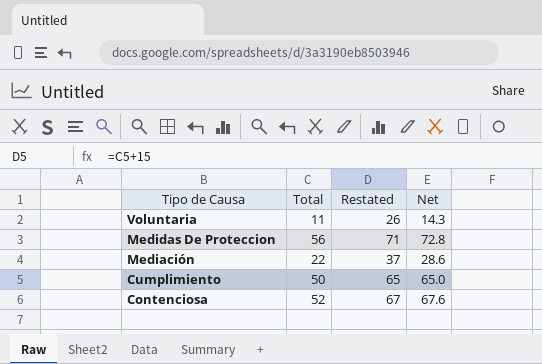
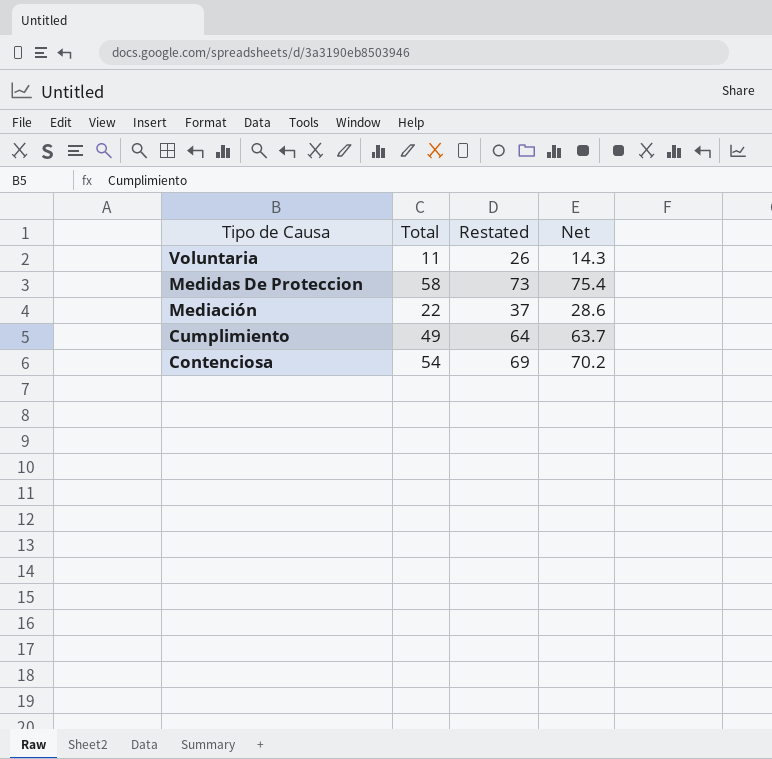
Medidas De Proteccion | Total: 56 -> 58
Medidas De Proteccion | Restated: 71 -> 73
Medidas De Proteccion | Net: 72.8 -> 75.4
Cumplimiento | Total: 50 -> 49
Cumplimiento | Restated: 65 -> 64
Cumplimiento | Net: 65.0 -> 63.7
Contenciosa | Total: 52 -> 54
Contenciosa | Restated: 67 -> 69
Contenciosa | Net: 67.6 -> 70.2

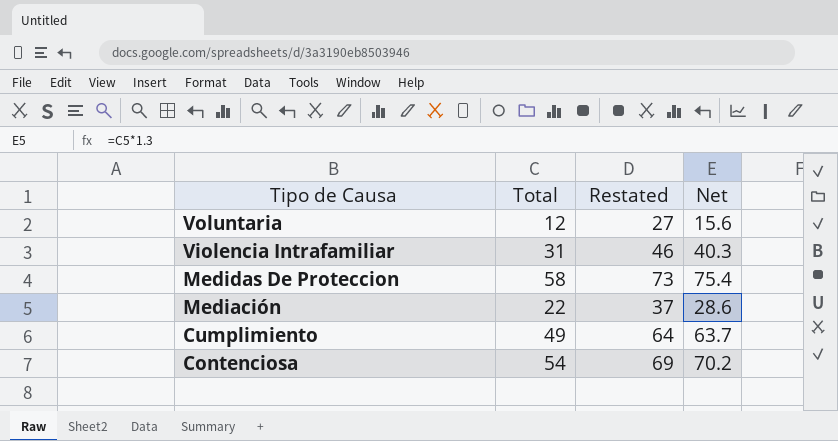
Voluntaria | Total: 11 -> 12
Voluntaria | Restated: 26 -> 27
Voluntaria | Net: 14.3 -> 15.6
row Violencia Intrafamiliar: none -> 31 | 46 | 40.3

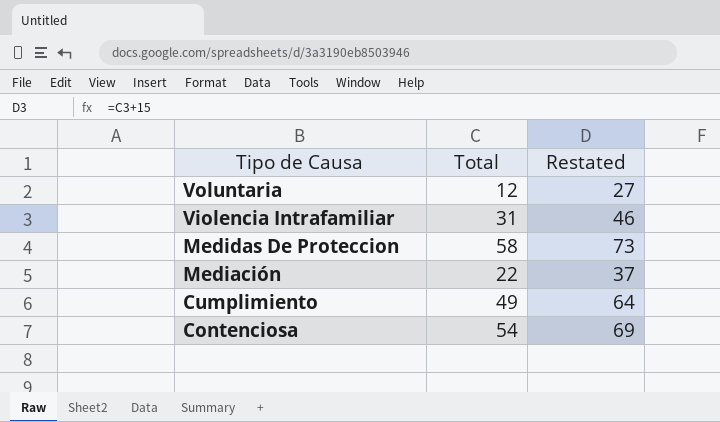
column Net | formula: [Total] * 1.3 -> none

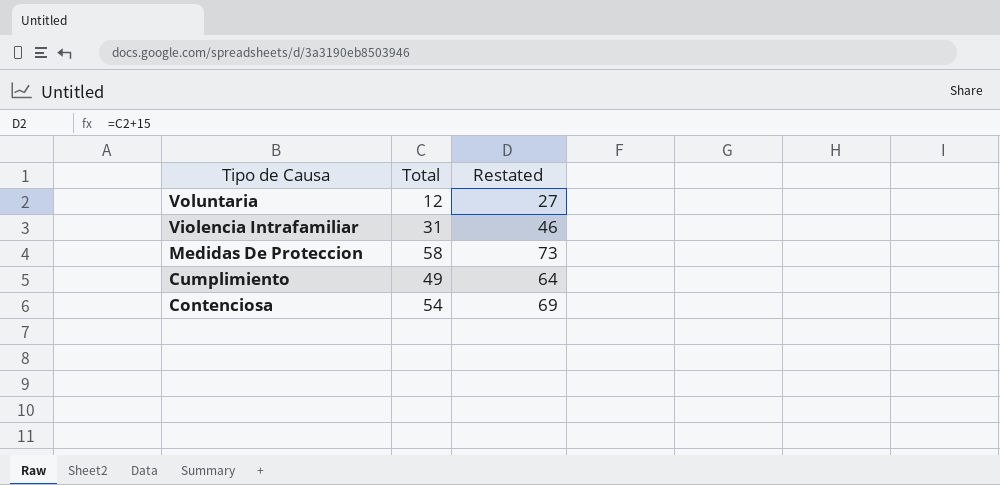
row Mediación: 22 | 37 -> none

